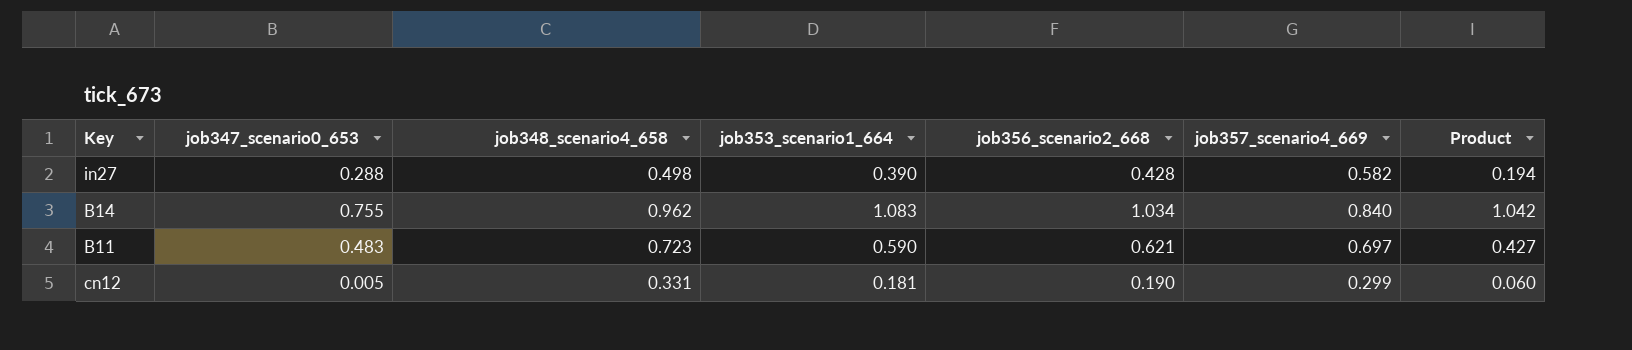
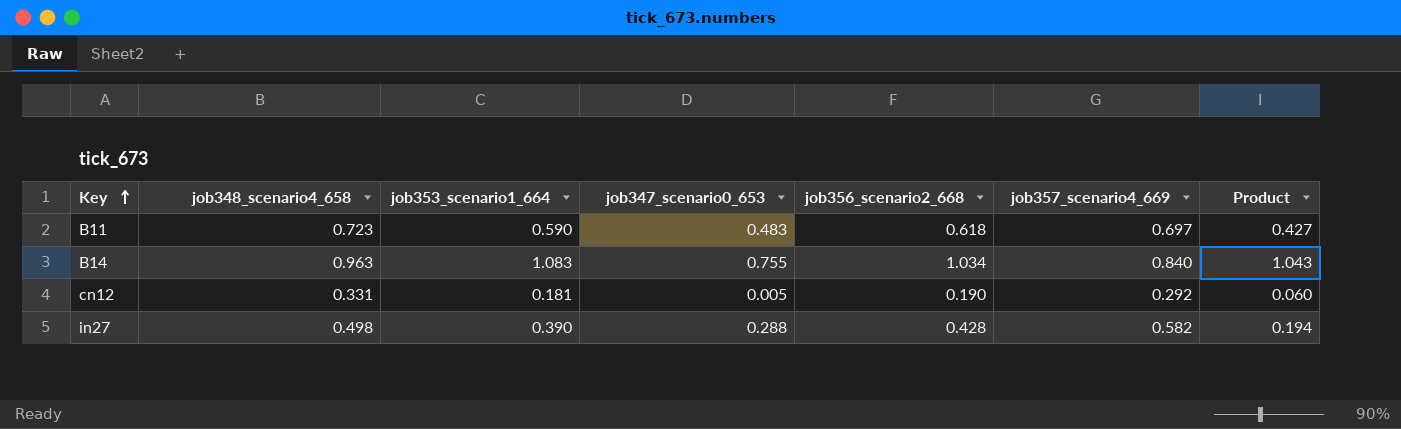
row order: none -> Key ascending
column job347_scenario0_653 | position: 2 -> 4
B11 | job356_scenario2_668: 0.621 -> 0.618
B14 | job348_scenario4_658: 0.962 -> 0.963
B14 | Product: 1.042 -> 1.043
cn12 | job357_scenario4_669: 0.299 -> 0.292

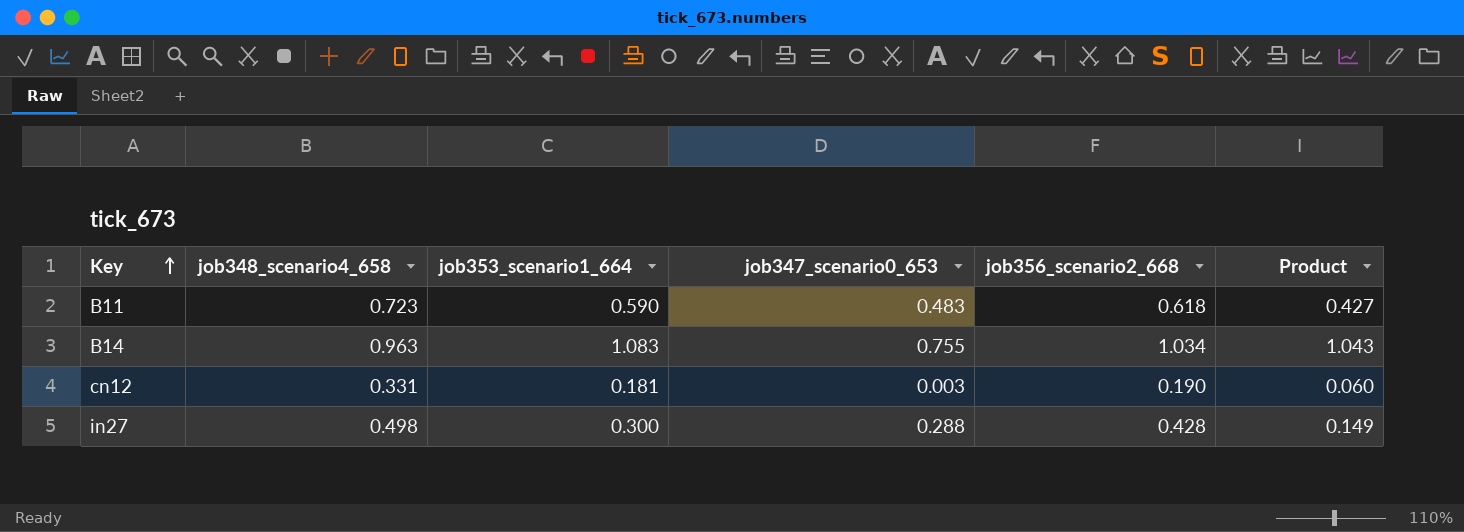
column job357_scenario4_669 | position: 6 -> none
cn12 | job347_scenario0_653: 0.005 -> 0.003
in27 | job353_scenario1_664: 0.390 -> 0.300
in27 | Product: 0.194 -> 0.149

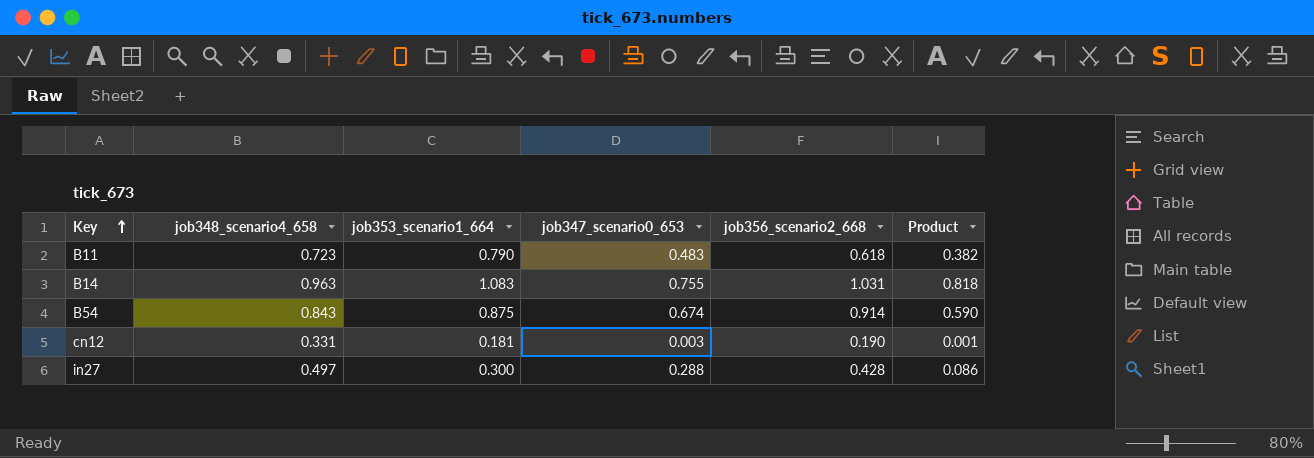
column Product | formula: [job348_scenario4_658] * [job353_scenario1_664] -> [job353_scenario1_664] * [job347_scenario0_653]
B11 | job353_scenario1_664: 0.590 -> 0.790
B14 | job356_scenario2_668: 1.034 -> 1.031
row B54: none -> 0.843 | 0.875 | 0.674 | 0.914 | 0.590
in27 | job348_scenario4_658: 0.498 -> 0.497

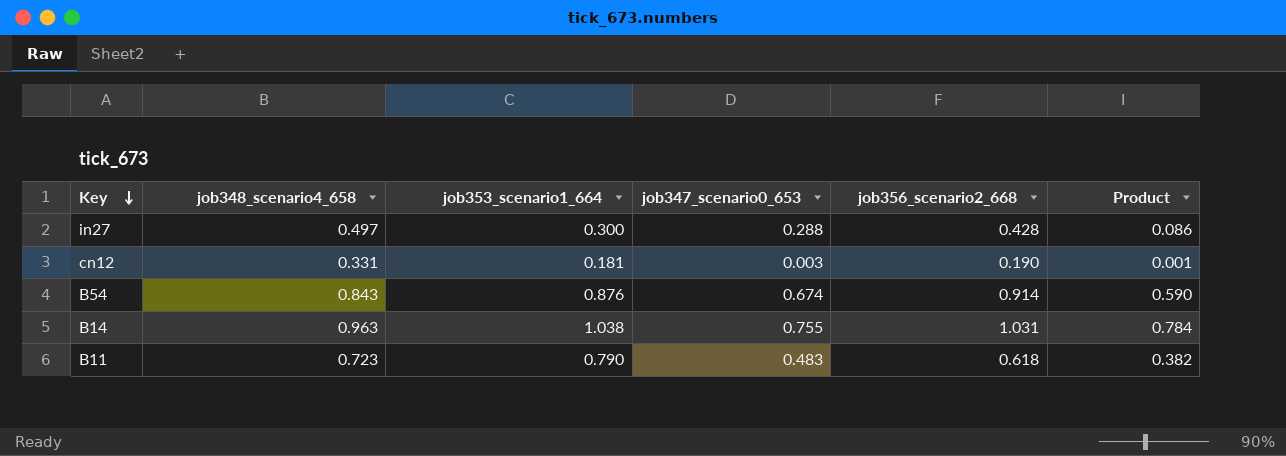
row order: Key ascending -> Key descending
B54 | job353_scenario1_664: 0.875 -> 0.876
B14 | job353_scenario1_664: 1.083 -> 1.038
B14 | Product: 0.818 -> 0.784

